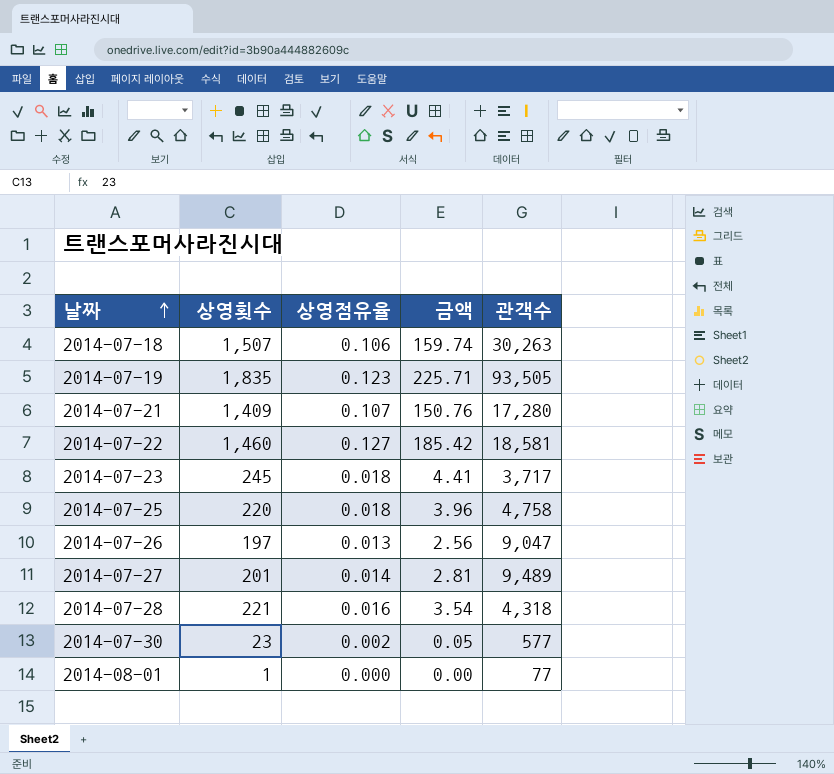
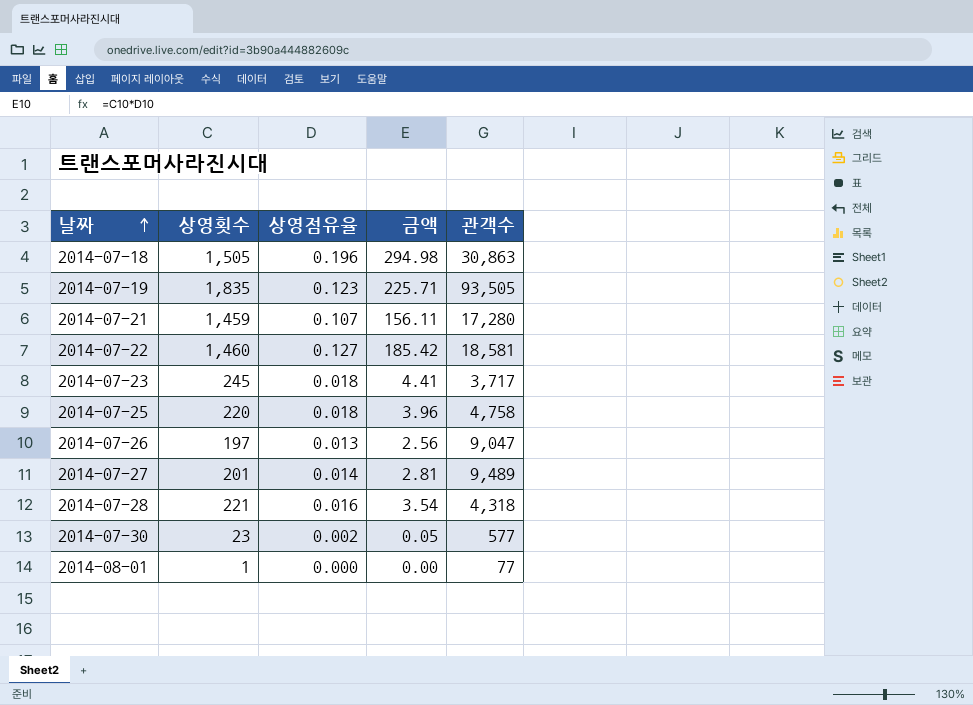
2014-07-18 | 상영횟수: 1,507 -> 1,505
2014-07-18 | 상영점유율: 0.106 -> 0.196
2014-07-18 | 금액: 159.74 -> 294.98
2014-07-18 | 관객수: 30,263 -> 30,863
2014-07-21 | 상영횟수: 1,409 -> 1,459
2014-07-21 | 금액: 150.76 -> 156.11

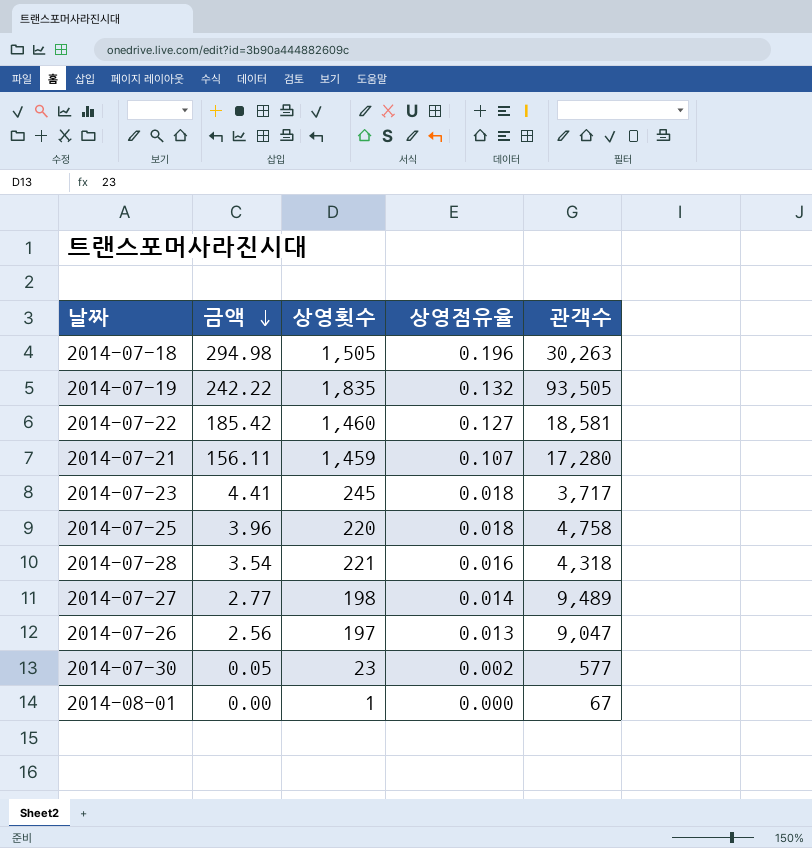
row order: 날짜 ascending -> 금액 descending
column 금액 | position: 4 -> 2
2014-07-18 | 관객수: 30,863 -> 30,263
2014-07-19 | 금액: 225.71 -> 242.22
2014-07-19 | 상영점유율: 0.123 -> 0.132
2014-07-27 | 금액: 2.81 -> 2.77
2014-07-27 | 상영횟수: 201 -> 198
2014-08-01 | 관객수: 77 -> 67

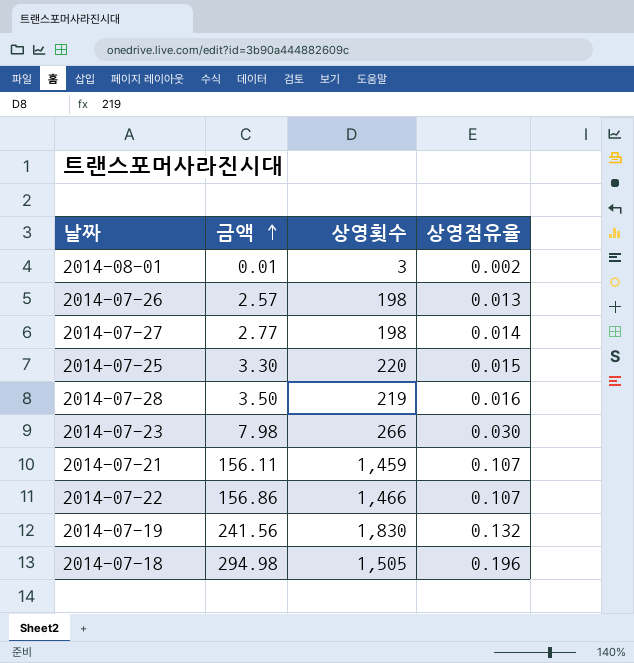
row order: 금액 descending -> 금액 ascending
column 관객수 | position: 5 -> none
row 2014-07-30: 0.05 | 23 | 0.002 | 577 -> none
2014-08-01 | 금액: 0.00 -> 0.01
2014-08-01 | 상영횟수: 1 -> 3
2014-08-01 | 상영점유율: 0.000 -> 0.002
2014-07-26 | 금액: 2.56 -> 2.57
2014-07-26 | 상영횟수: 197 -> 198
2014-07-25 | 금액: 3.96 -> 3.30
2014-07-25 | 상영점유율: 0.018 -> 0.015
2014-07-28 | 금액: 3.54 -> 3.50
2014-07-28 | 상영횟수: 221 -> 219
2014-07-23 | 금액: 4.41 -> 7.98
2014-07-23 | 상영횟수: 245 -> 266
2014-07-23 | 상영점유율: 0.018 -> 0.030
2014-07-22 | 금액: 185.42 -> 156.86
2014-07-22 | 상영횟수: 1,460 -> 1,466
2014-07-22 | 상영점유율: 0.127 -> 0.107
2014-07-19 | 금액: 242.22 -> 241.56
2014-07-19 | 상영횟수: 1,835 -> 1,830

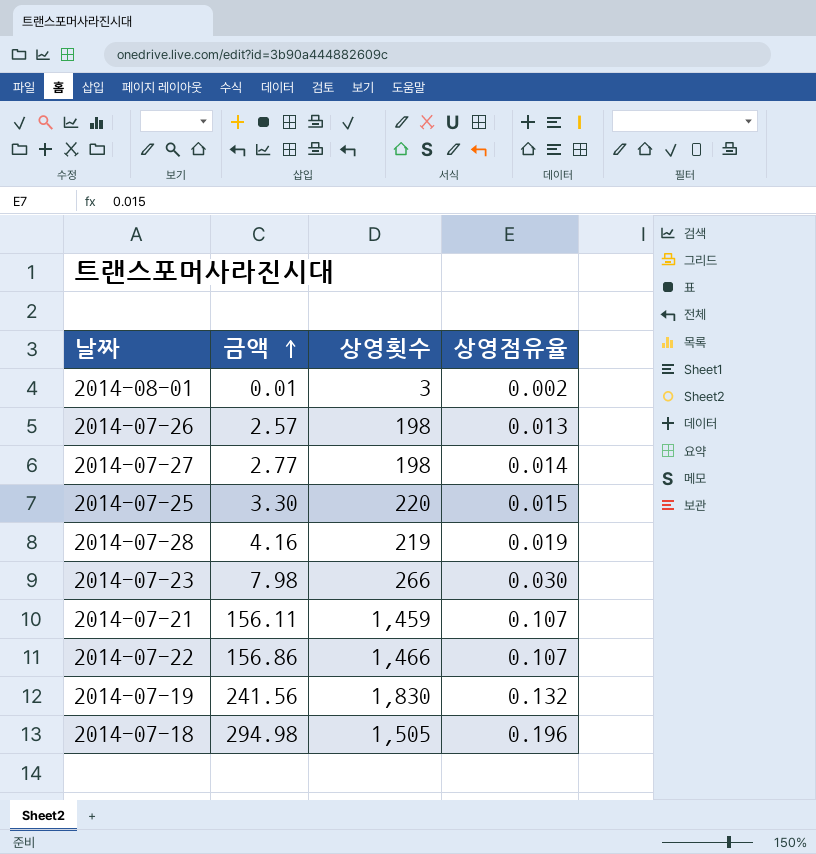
2014-07-28 | 금액: 3.50 -> 4.16
2014-07-28 | 상영점유율: 0.016 -> 0.019

